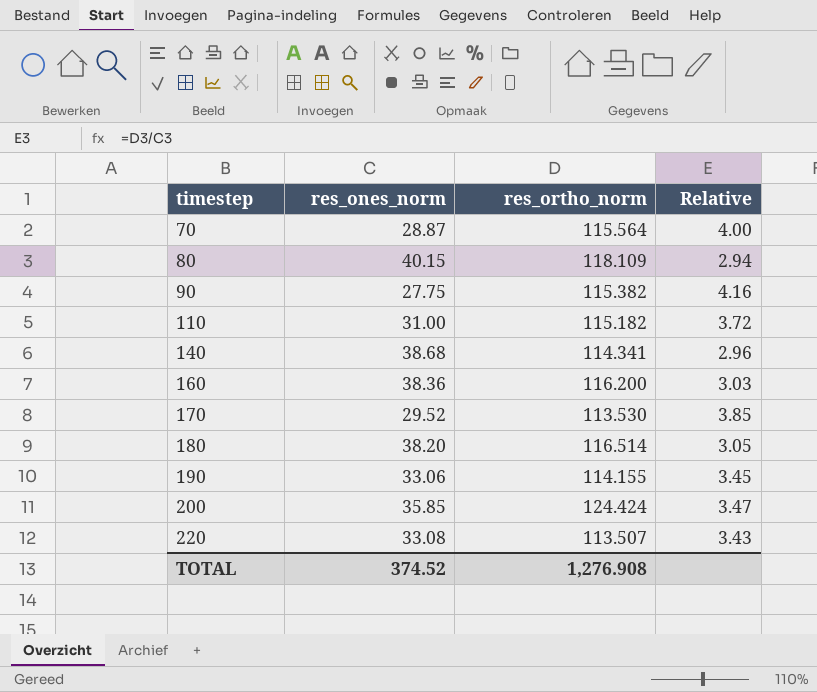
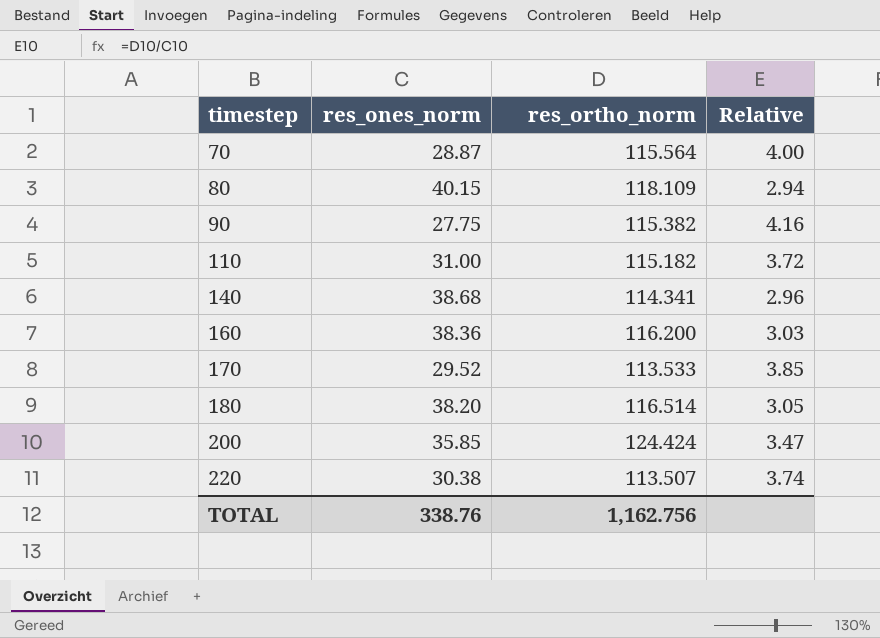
row 190: 33.06 | 114.155 | 3.45 -> none
170 | res_ortho_norm: 113.530 -> 113.533
220 | res_ones_norm: 33.08 -> 30.38
220 | Relative: 3.43 -> 3.74
TOTAL | res_ones_norm: 374.52 -> 338.76
TOTAL | res_ortho_norm: 1,276.908 -> 1,162.756

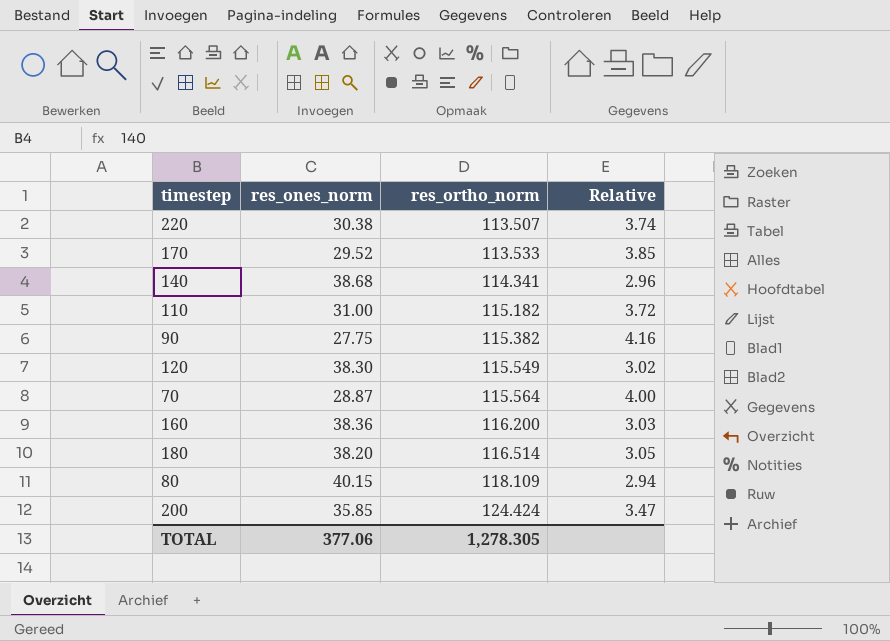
row order: timestep ascending -> res_ortho_norm ascending
row 120: none -> 38.30 | 115.549 | 3.02
TOTAL | res_ones_norm: 338.76 -> 377.06
TOTAL | res_ortho_norm: 1,162.756 -> 1,278.305

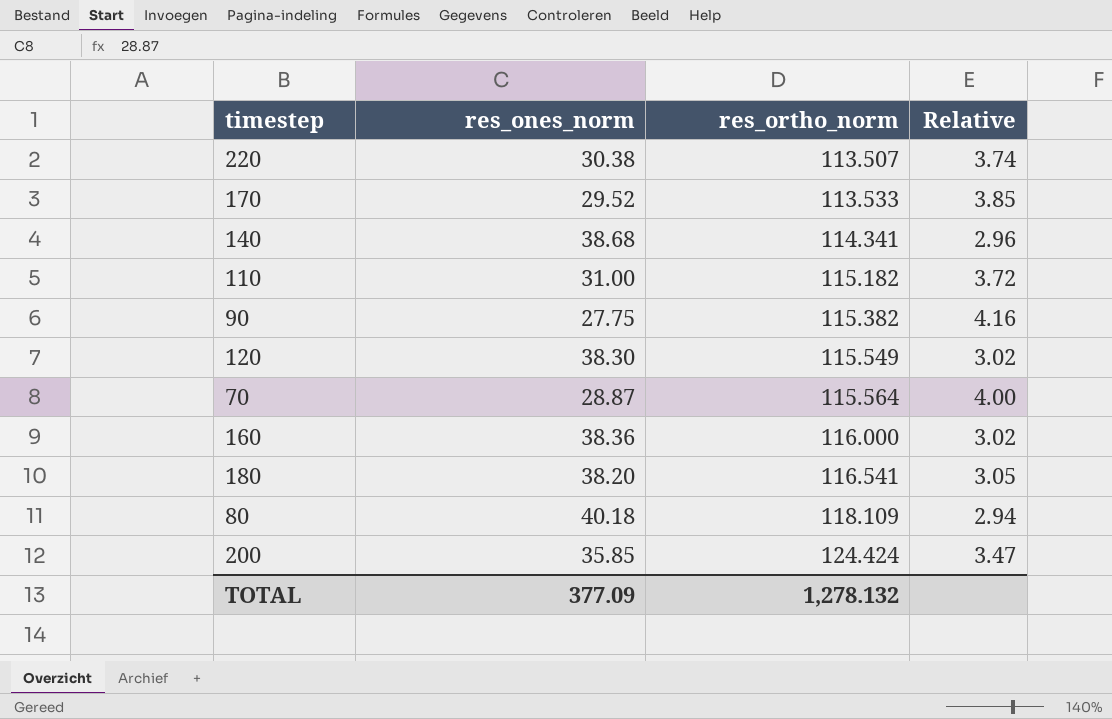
160 | res_ortho_norm: 116.200 -> 116.000
160 | Relative: 3.03 -> 3.02
180 | res_ortho_norm: 116.514 -> 116.541
80 | res_ones_norm: 40.15 -> 40.18
TOTAL | res_ones_norm: 377.06 -> 377.09
TOTAL | res_ortho_norm: 1,278.305 -> 1,278.132

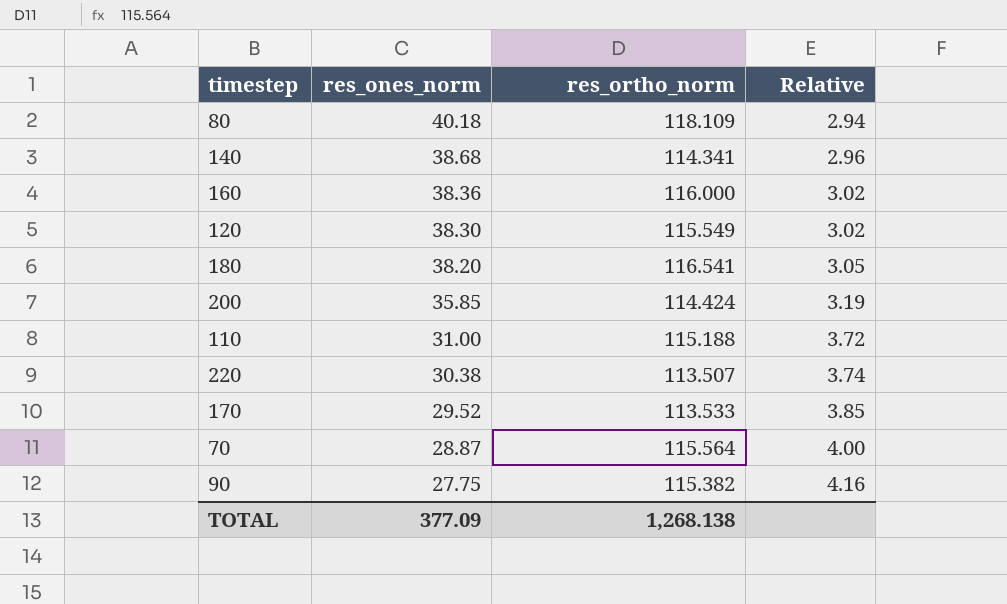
row order: res_ortho_norm ascending -> res_ones_norm descending
200 | res_ortho_norm: 124.424 -> 114.424
200 | Relative: 3.47 -> 3.19
110 | res_ortho_norm: 115.182 -> 115.188
TOTAL | res_ortho_norm: 1,278.132 -> 1,268.138

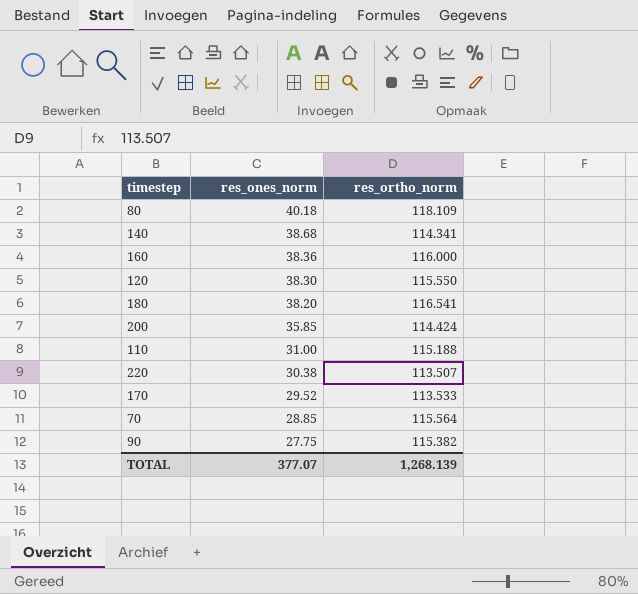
column Relative | formula: [res_ortho_norm] / [res_ones_norm] -> none
120 | res_ortho_norm: 115.549 -> 115.550
70 | res_ones_norm: 28.87 -> 28.85
TOTAL | res_ones_norm: 377.09 -> 377.07
TOTAL | res_ortho_norm: 1,268.138 -> 1,268.139

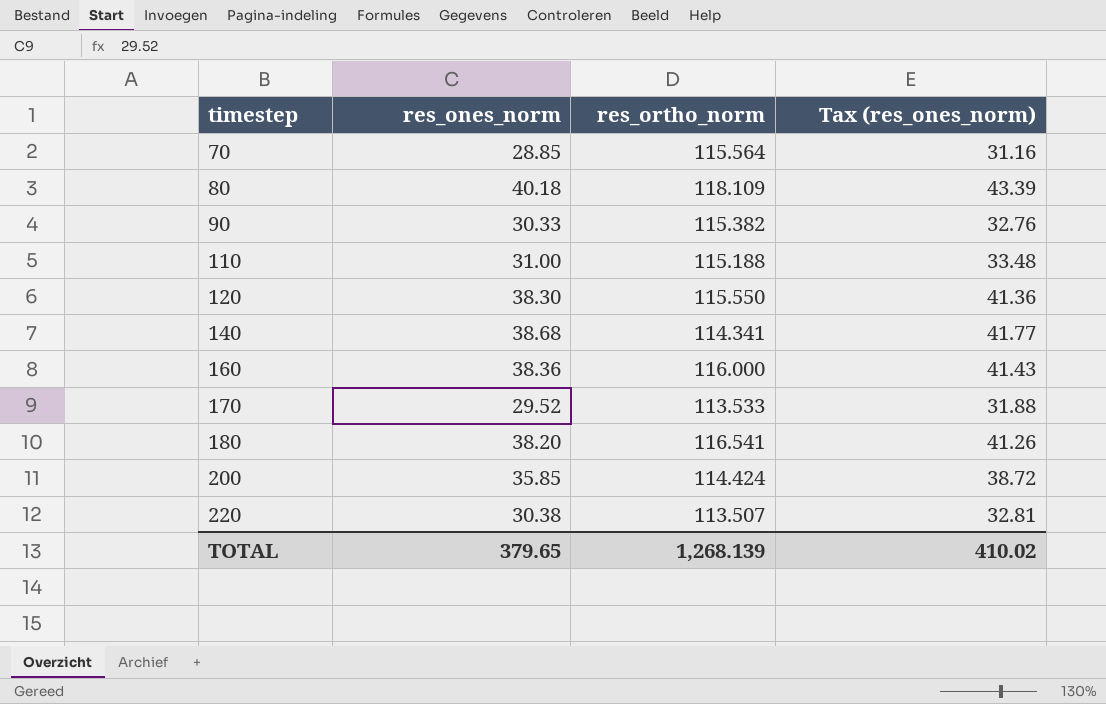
row order: res_ones_norm descending -> timestep ascending
column Tax (res_ones_norm) | formula: none -> [res_ones_norm] * 1.08
90 | res_ones_norm: 27.75 -> 30.33
TOTAL | res_ones_norm: 377.07 -> 379.65

